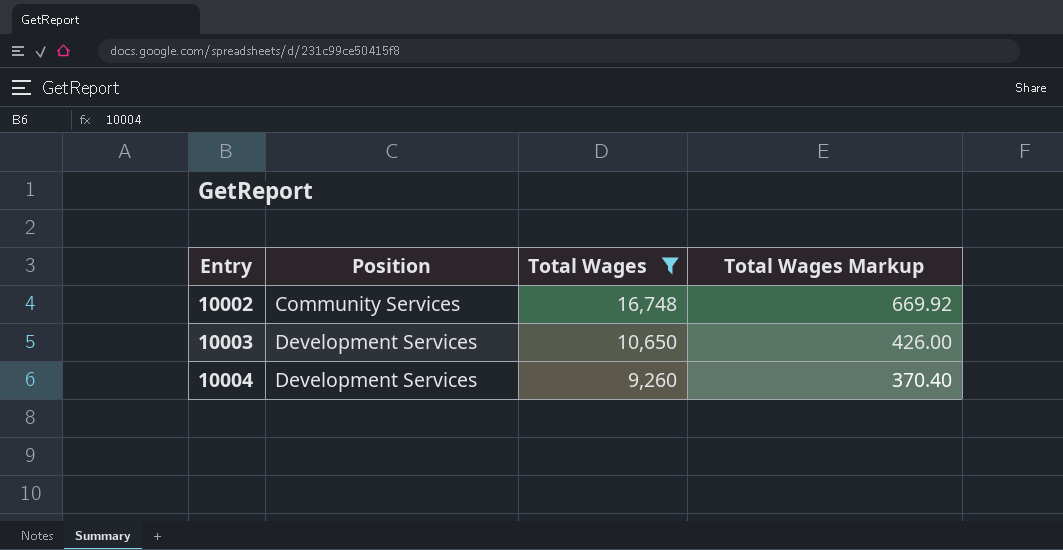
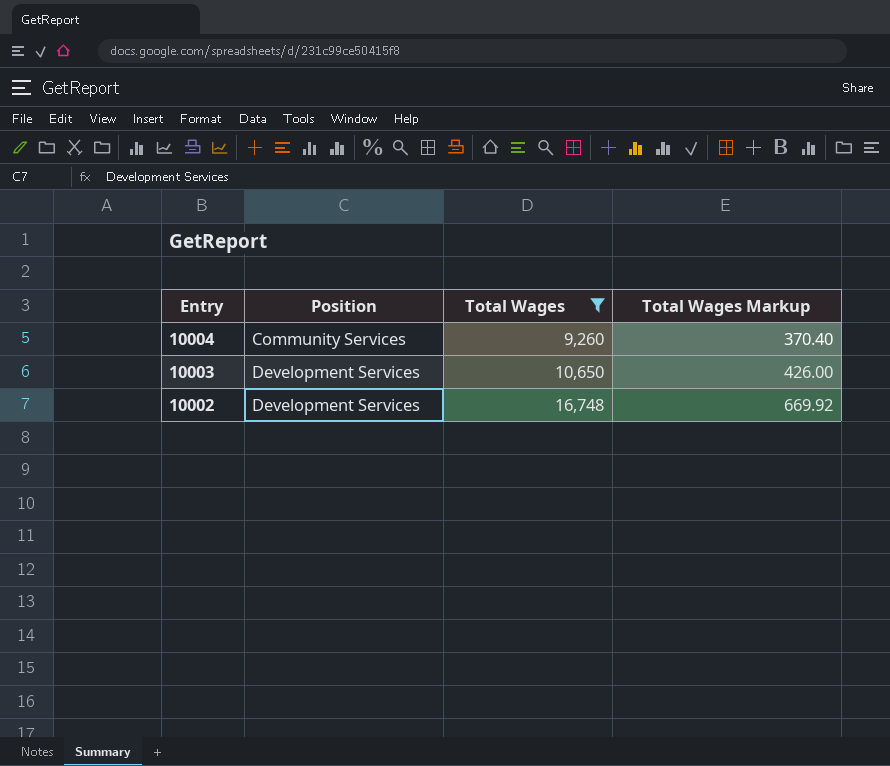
row order: Entry ascending -> Entry descending
10004 | Position: Development Services -> Community Services
10002 | Position: Community Services -> Development Services

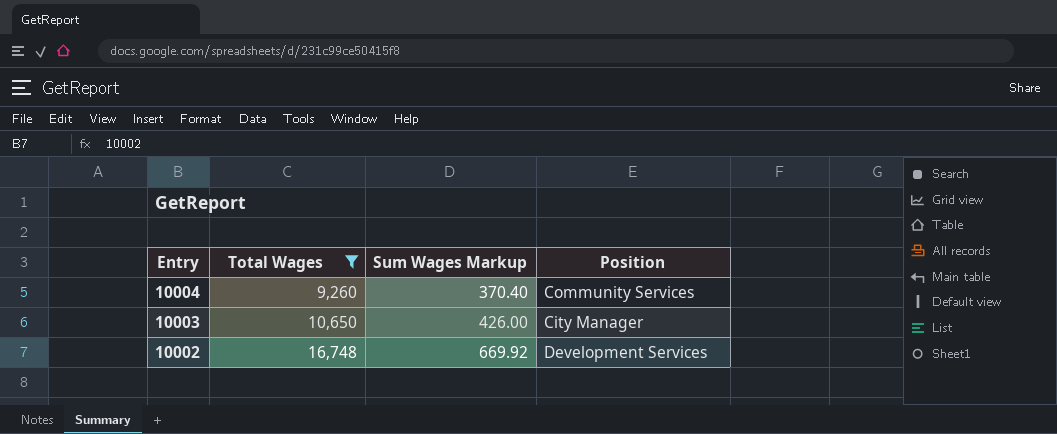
column name: Total Wages Markup -> Sum Wages Markup
column Position | position: 2 -> 4
10003 | Position: Development Services -> City Manager

